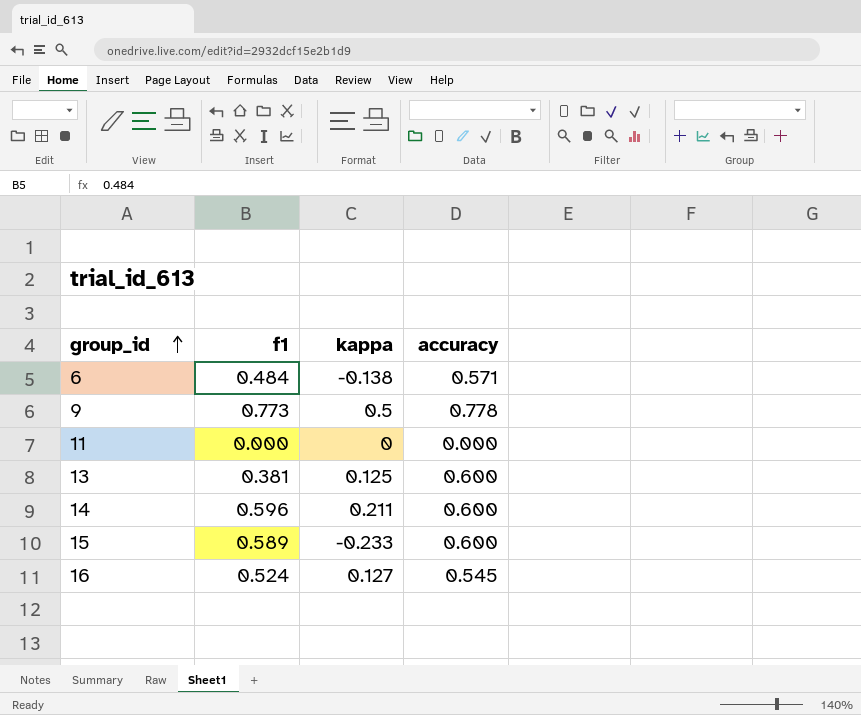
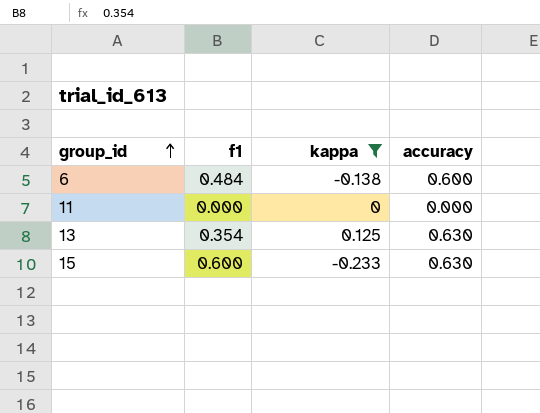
filter: none -> kappa <= 0.125
6 | accuracy: 0.571 -> 0.600
13 | f1: 0.381 -> 0.354
13 | accuracy: 0.600 -> 0.630
15 | f1: 0.589 -> 0.600
15 | accuracy: 0.600 -> 0.630

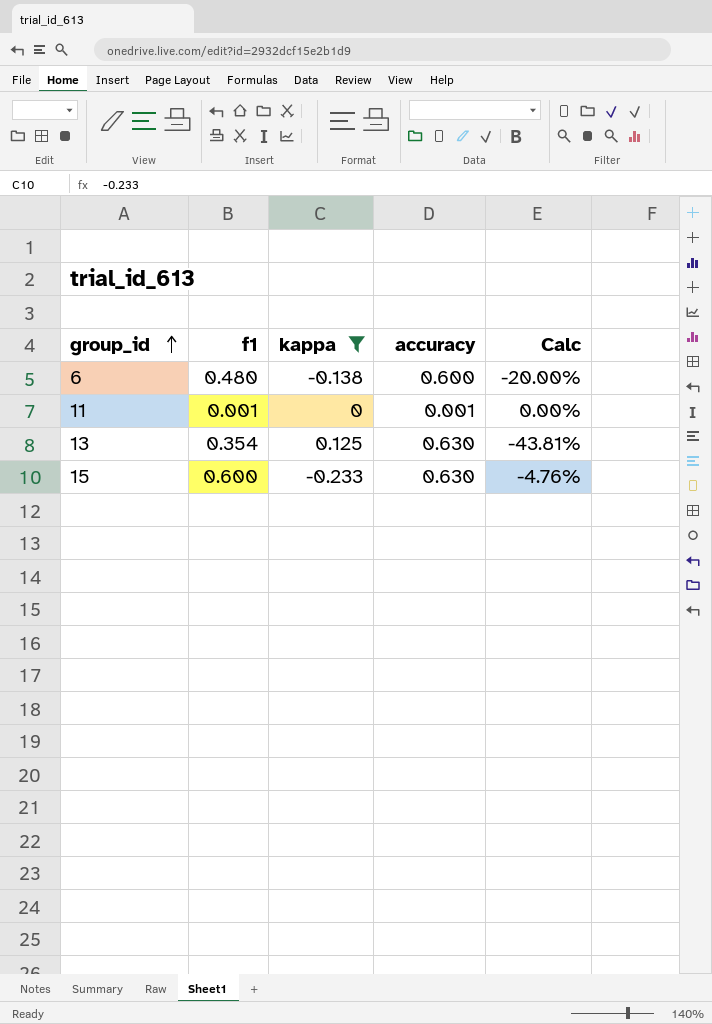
column Calc | formula: none -> ([f1] - [accuracy]) / [accuracy]
6 | f1: 0.484 -> 0.480
11 | f1: 0.000 -> 0.001
11 | accuracy: 0.000 -> 0.001

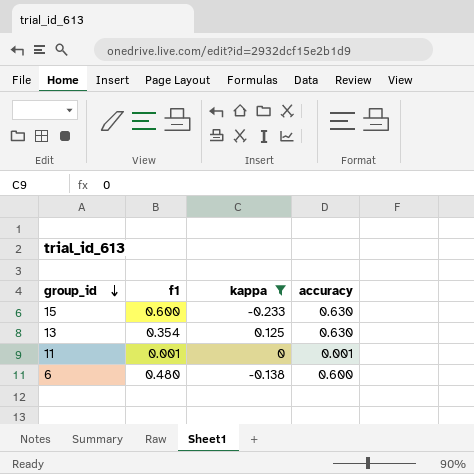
row order: group_id ascending -> group_id descending
column Calc | formula: ([f1] - [accuracy]) / [accuracy] -> none

